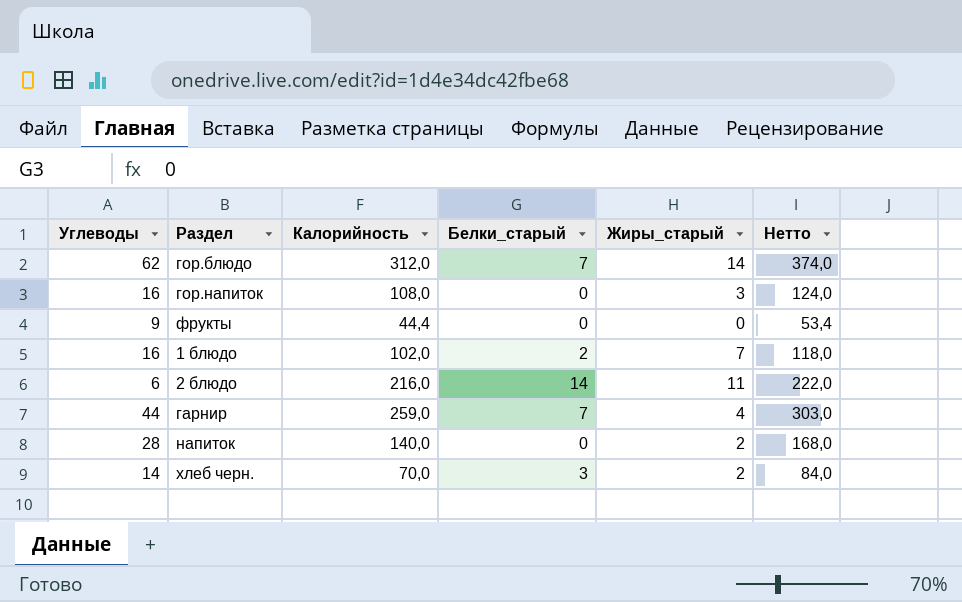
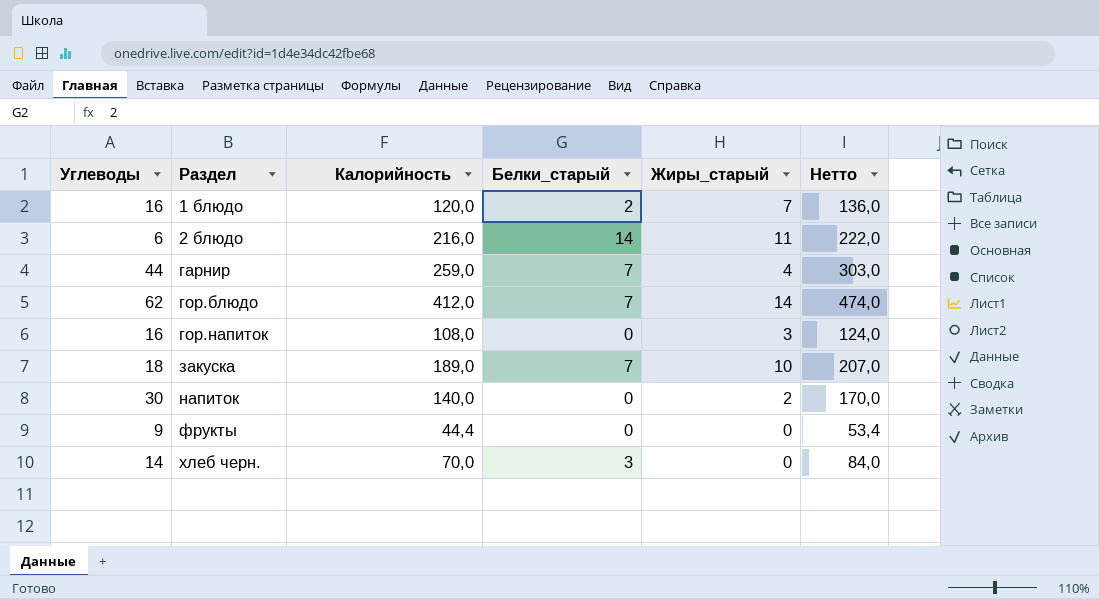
row order: none -> Раздел ascending
1 блюдо | Калорийность: 102,0 -> 120,0
1 блюдо | Нетто: 118,0 -> 136,0
гор.блюдо | Калорийность: 312,0 -> 412,0
гор.блюдо | Нетто: 374,0 -> 474,0
row закуска: none -> 18 | 189,0 | 7 | 10 | 207,0
напиток | Углеводы: 28 -> 30
напиток | Нетто: 168,0 -> 170,0
хлеб черн. | Жиры_старый: 2 -> 0

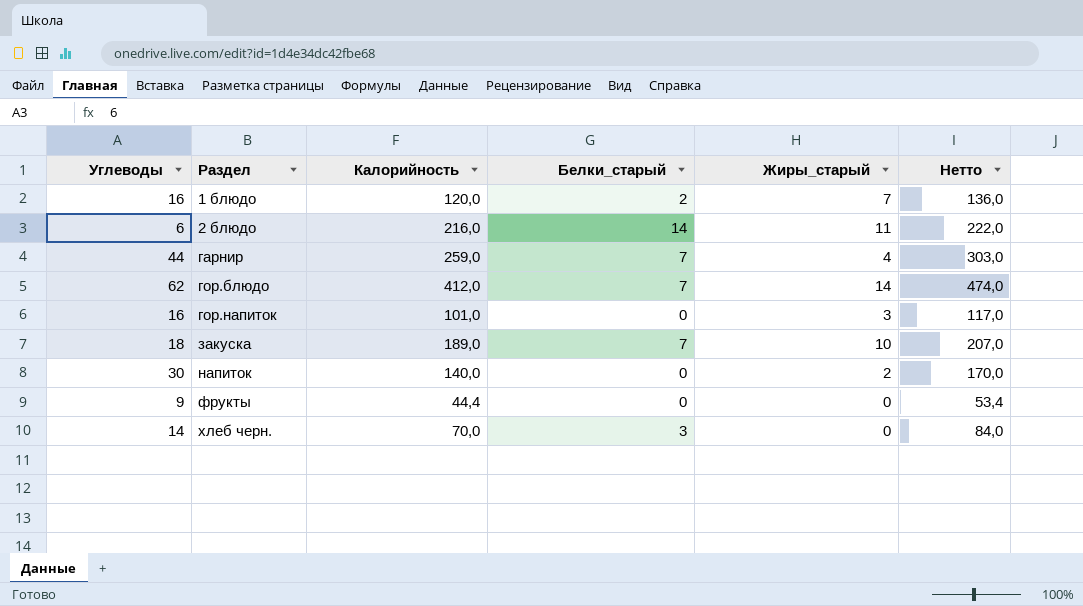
гор.напиток | Калорийность: 108,0 -> 101,0
гор.напиток | Нетто: 124,0 -> 117,0

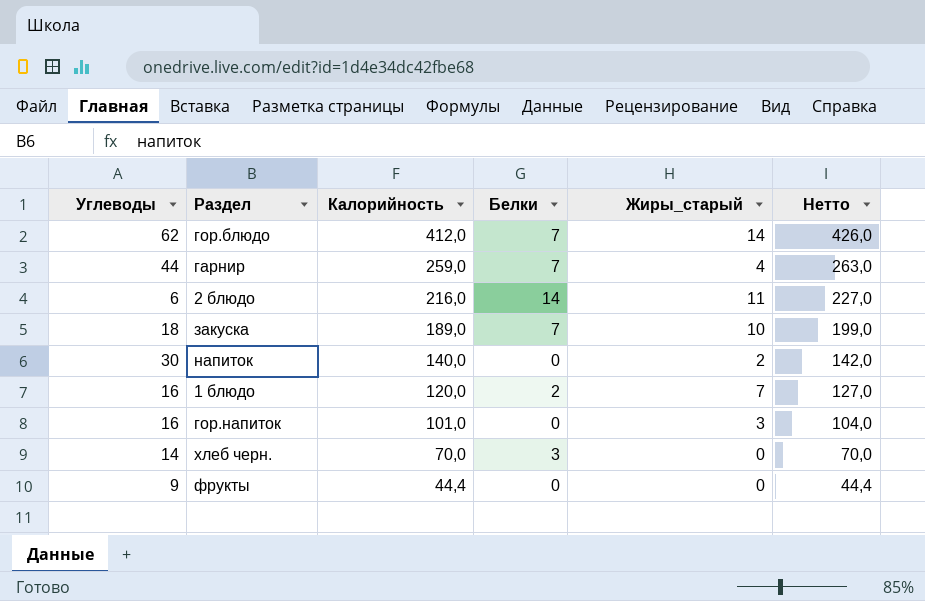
row order: Раздел ascending -> Калорийность descending
column name: Белки_старый -> Белки
column Нетто | formula: [Углеводы] + [Калорийность] -> [Калорийность] + [Жиры_старый]

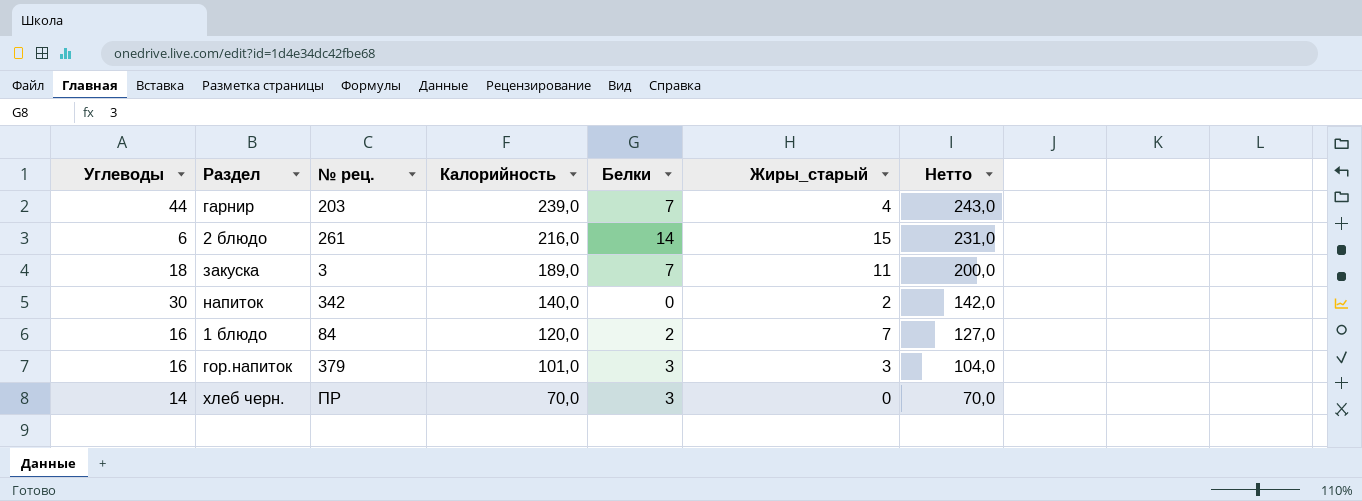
column № рец. | position: none -> 3
row гор.блюдо: 62 | 412,0 | 7 | 14 | 426,0 -> none
row фрукты: 9 | 44,4 | 0 | 0 | 44,4 -> none
гарнир | Калорийность: 259,0 -> 239,0
гарнир | Нетто: 263,0 -> 243,0
2 блюдо | Жиры_старый: 11 -> 15
2 блюдо | Нетто: 227,0 -> 231,0
закуска | Жиры_старый: 10 -> 11
закуска | Нетто: 199,0 -> 200,0
гор.напиток | Белки: 0 -> 3

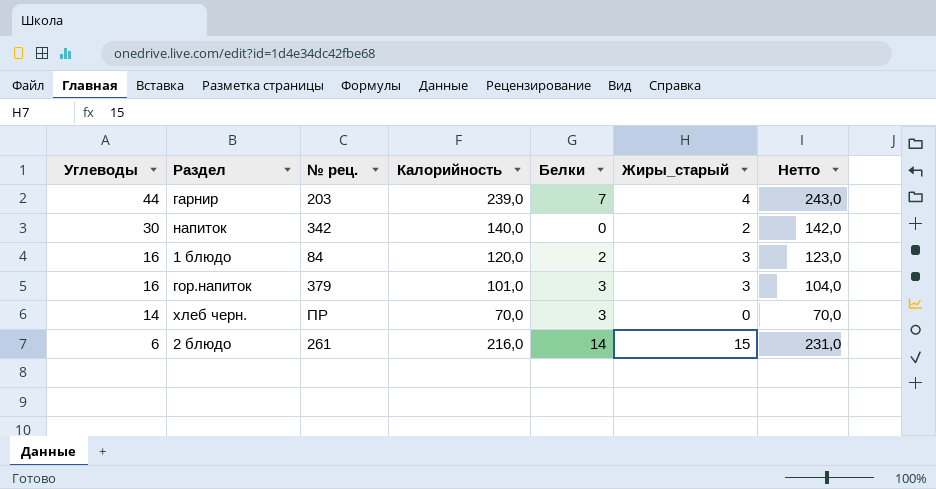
row order: Калорийность descending -> Углеводы descending
row закуска: 18 | 3 | 189,0 | 7 | 11 | 200,0 -> none
1 блюдо | Жиры_старый: 7 -> 3
1 блюдо | Нетто: 127,0 -> 123,0

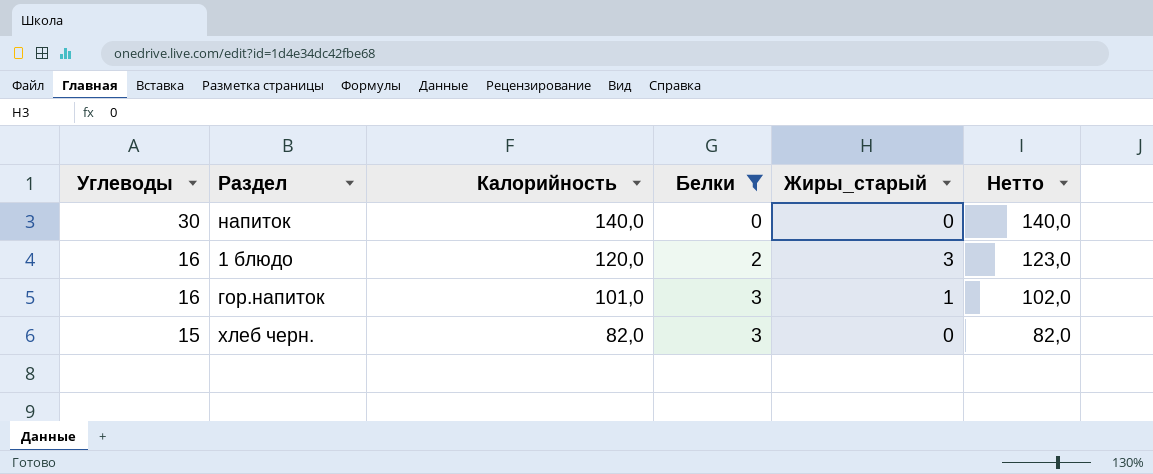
filter: none -> Белки <= 3
column № рец. | position: 3 -> none
напиток | Жиры_старый: 2 -> 0
напиток | Нетто: 142,0 -> 140,0
гор.напиток | Жиры_старый: 3 -> 1
гор.напиток | Нетто: 104,0 -> 102,0
хлеб черн. | Углеводы: 14 -> 15
хлеб черн. | Калорийность: 70,0 -> 82,0
хлеб черн. | Нетто: 70,0 -> 82,0

